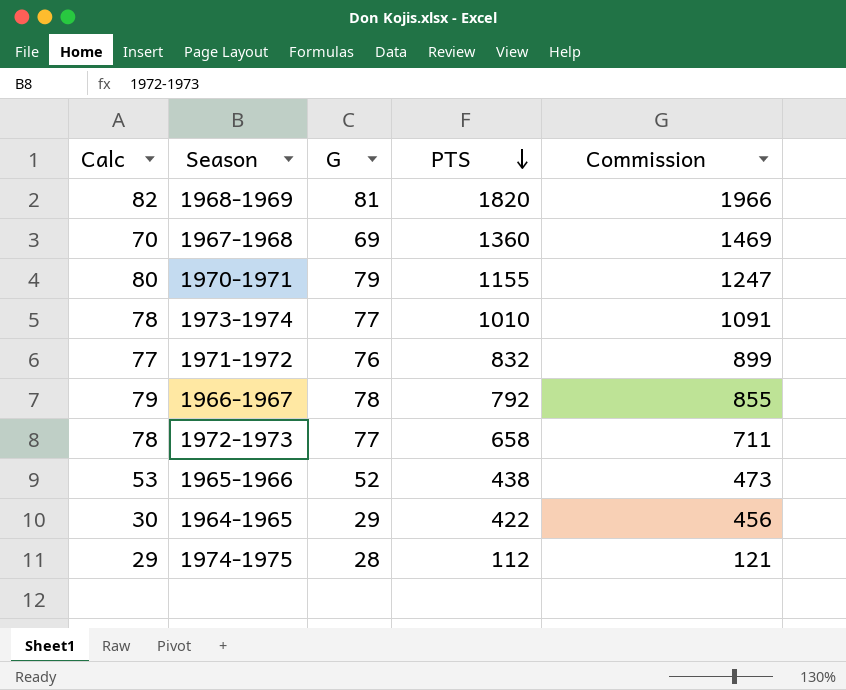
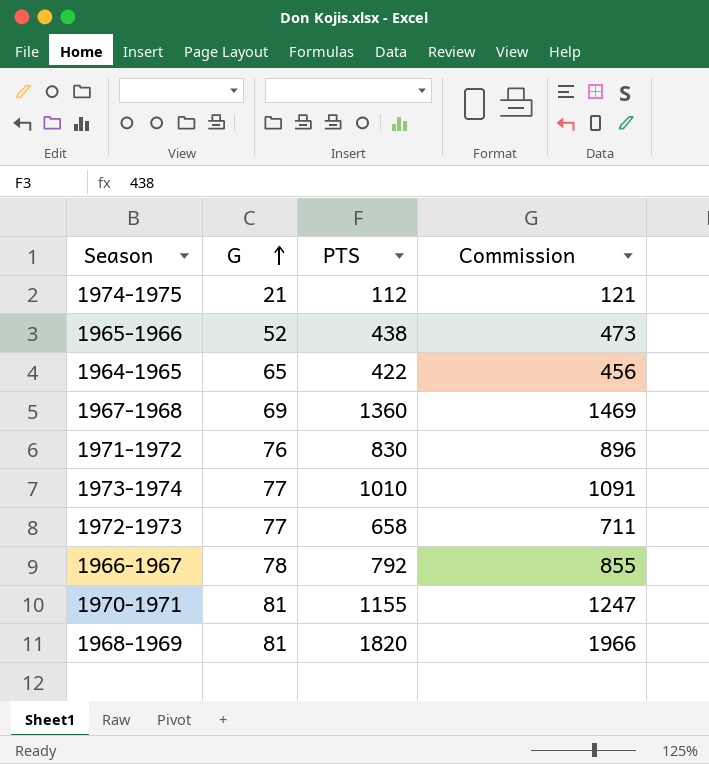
row order: PTS descending -> G ascending
column Calc | formula: [G] + 1 -> none
1974-1975 | G: 28 -> 21
1964-1965 | G: 29 -> 65
1971-1972 | PTS: 832 -> 830
1971-1972 | Commission: 899 -> 896
1970-1971 | G: 79 -> 81

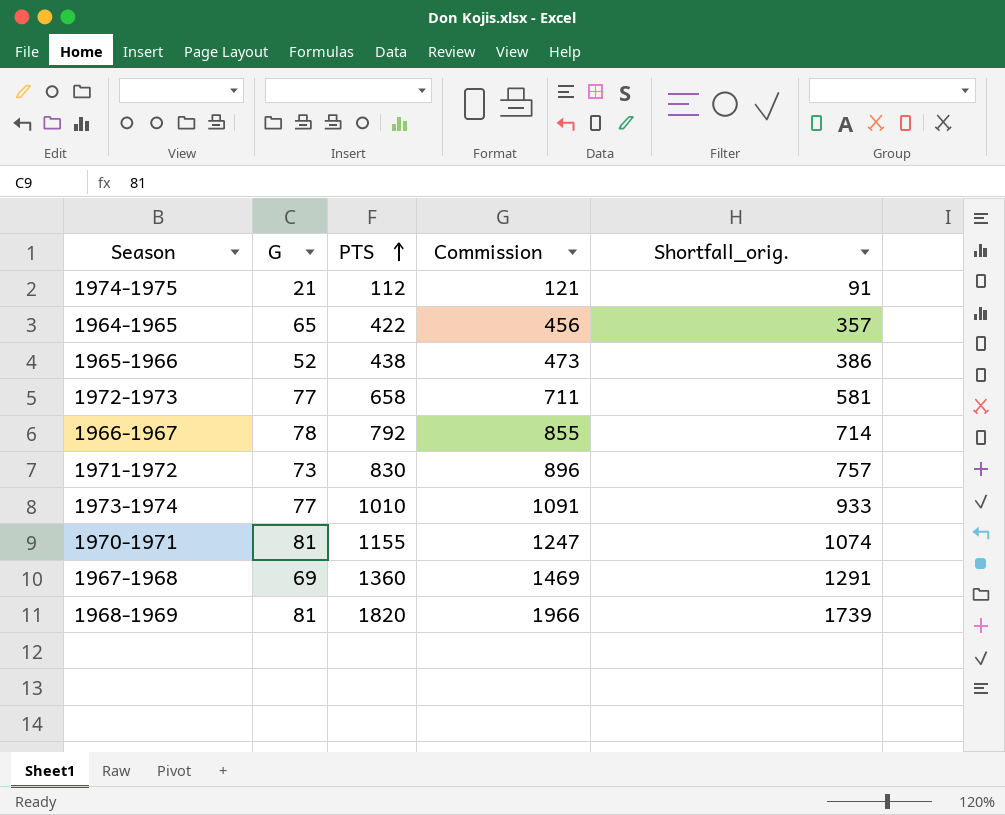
row order: G ascending -> PTS ascending
column Shortfall_orig. | formula: none -> [PTS] - [G]
1971-1972 | G: 76 -> 73

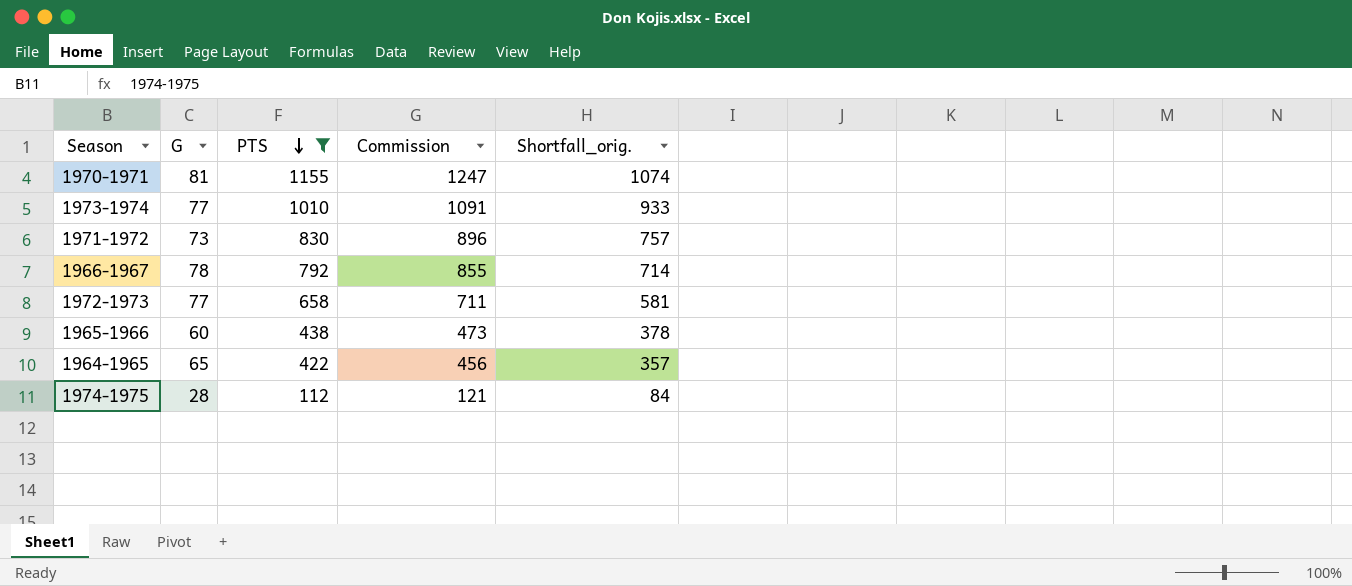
filter: none -> PTS <= 1155
row order: PTS ascending -> PTS descending
1965-1966 | G: 52 -> 60
1965-1966 | Shortfall_orig.: 386 -> 378
1974-1975 | G: 21 -> 28
1974-1975 | Shortfall_orig.: 91 -> 84

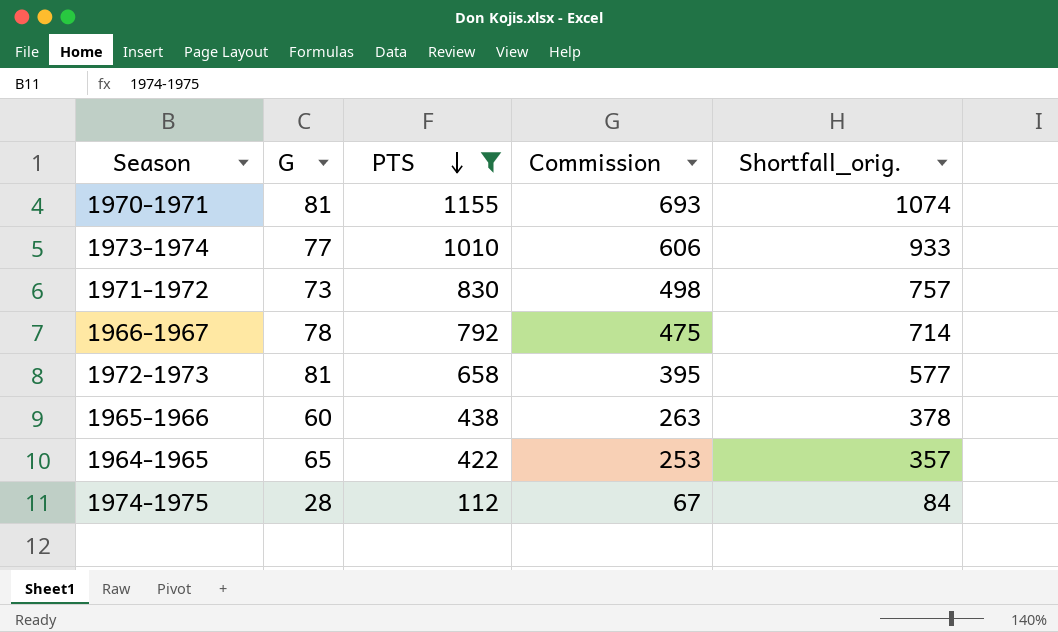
column Commission | formula: [PTS] * 1.08 -> [PTS] * 0.6
1972-1973 | G: 77 -> 81
1972-1973 | Shortfall_orig.: 581 -> 577

